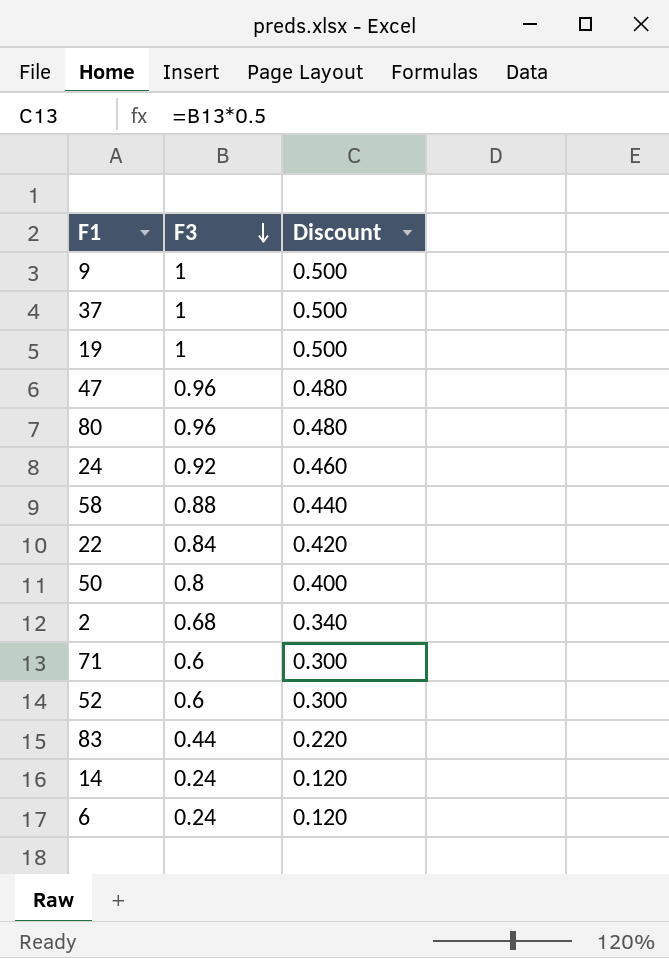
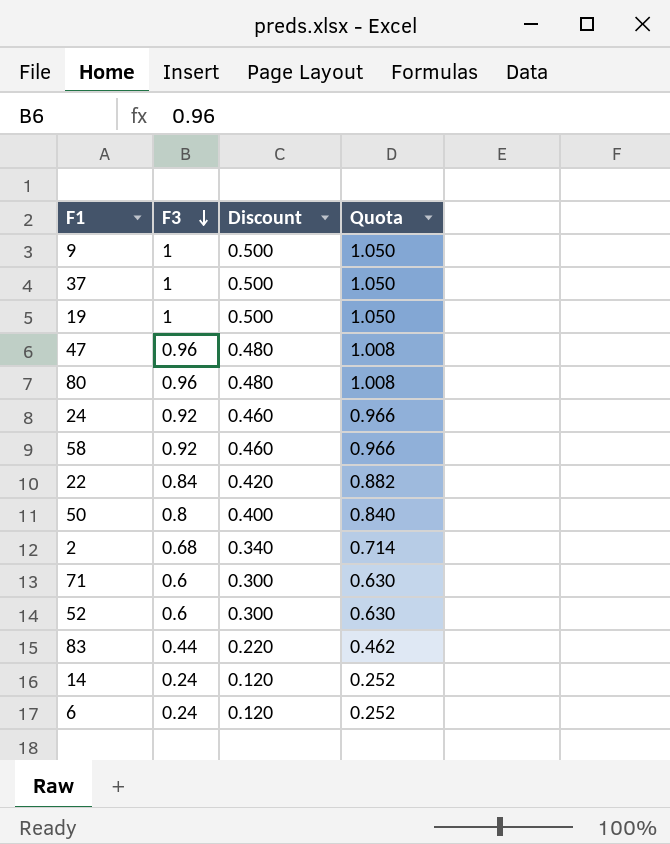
column Quota | formula: none -> [F3] * 1.05
58 | F3: 0.88 -> 0.92
58 | Discount: 0.440 -> 0.460

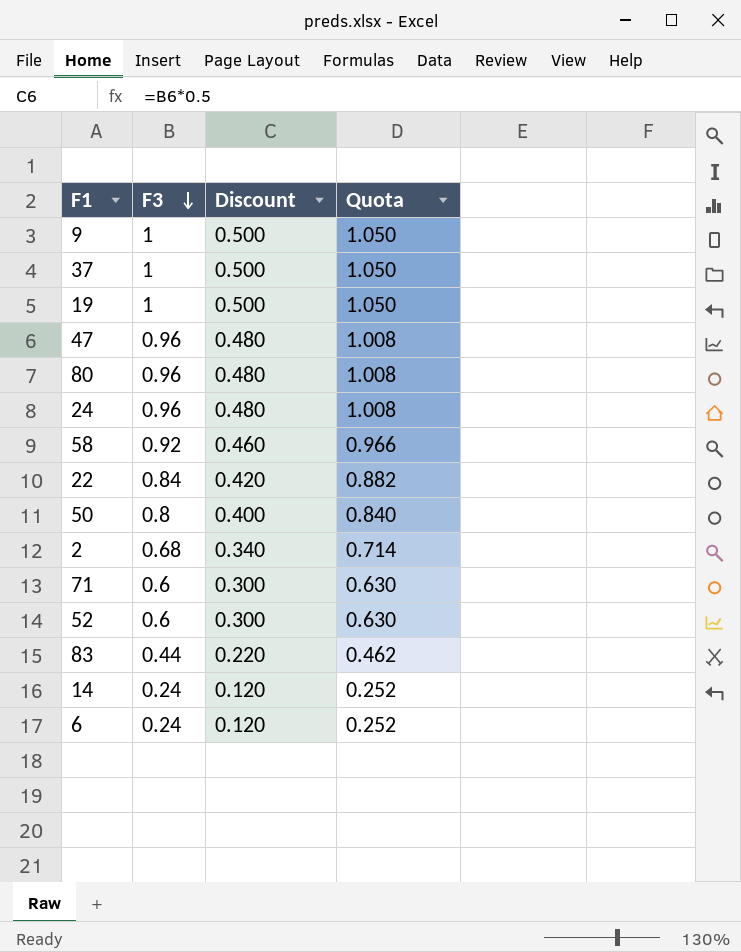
24 | F3: 0.92 -> 0.96
24 | Discount: 0.460 -> 0.480
24 | Quota: 0.966 -> 1.008

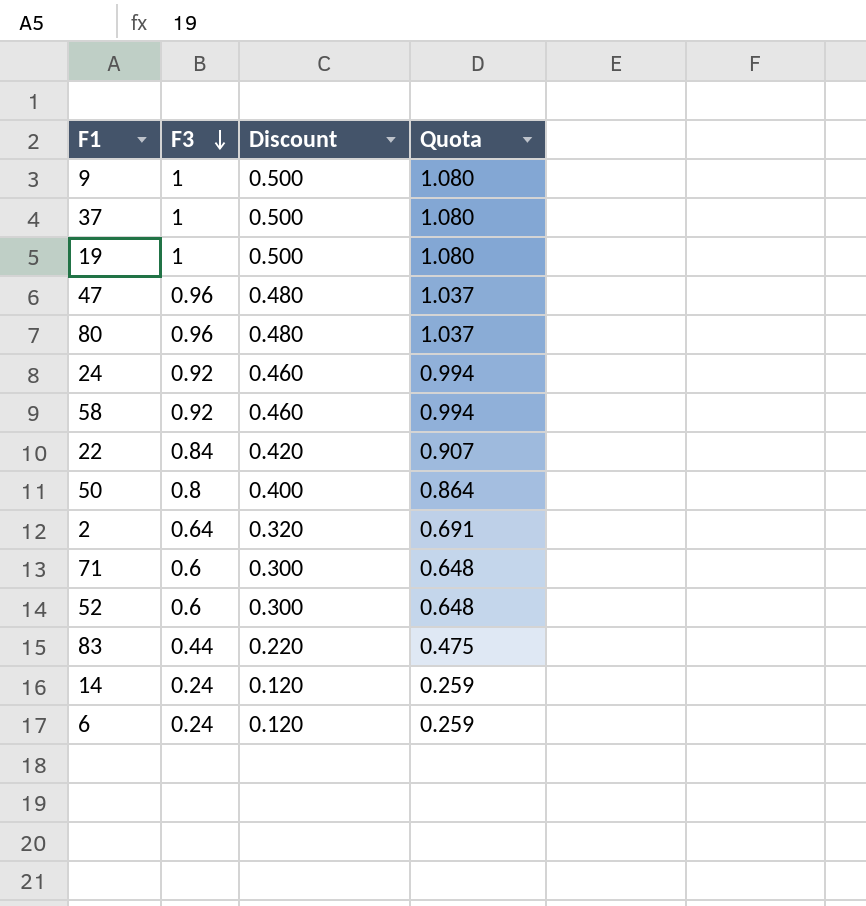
column Quota | formula: [F3] * 1.05 -> [F3] * 1.08
24 | F3: 0.96 -> 0.92
24 | Discount: 0.480 -> 0.460
2 | F3: 0.68 -> 0.64
2 | Discount: 0.340 -> 0.320

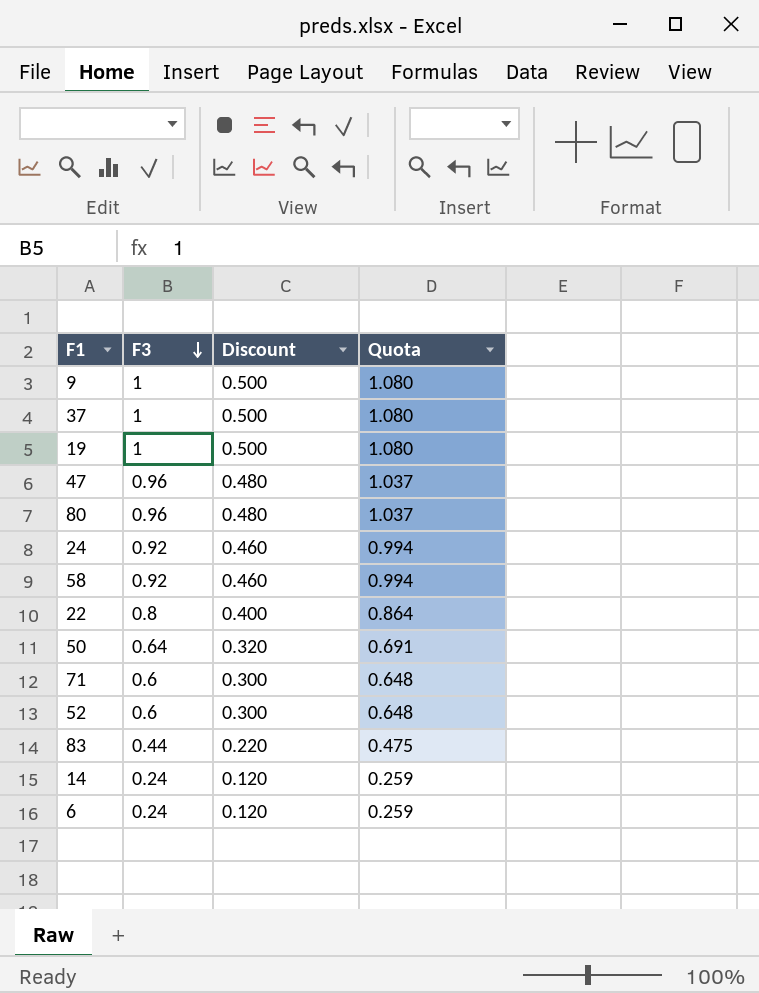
row 2: 0.64 | 0.320 | 0.691 -> none
22 | F3: 0.84 -> 0.8
22 | Discount: 0.420 -> 0.400
22 | Quota: 0.907 -> 0.864
50 | F3: 0.8 -> 0.64
50 | Discount: 0.400 -> 0.320
50 | Quota: 0.864 -> 0.691

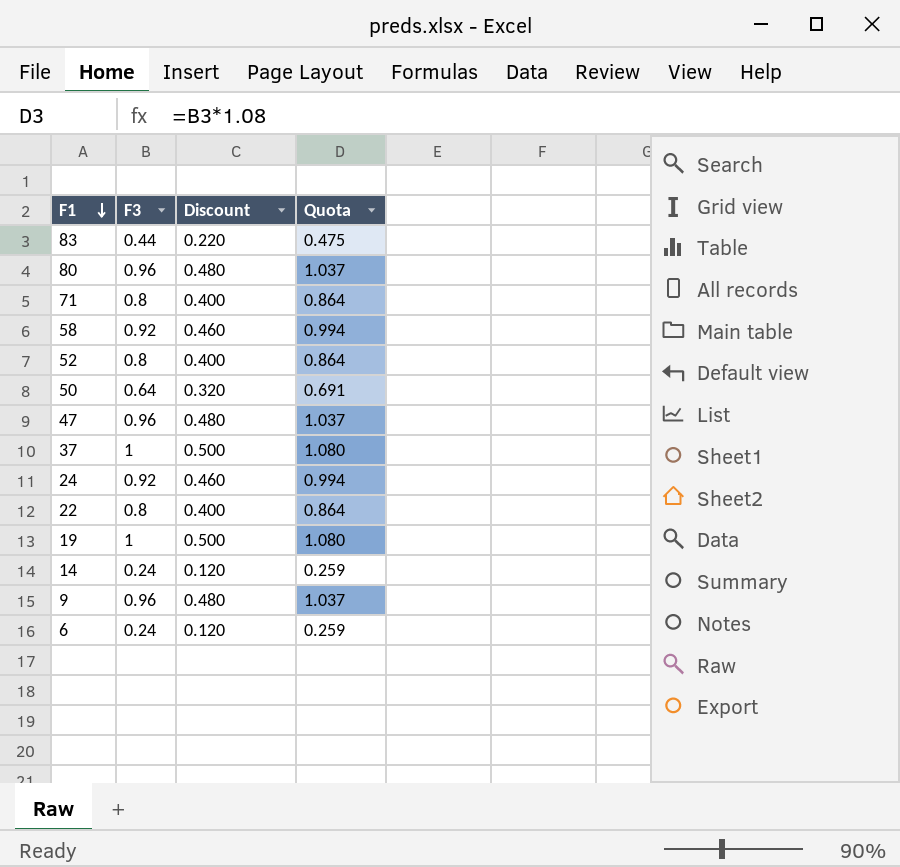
row order: F3 descending -> F1 descending
71 | F3: 0.6 -> 0.8
71 | Discount: 0.300 -> 0.400
71 | Quota: 0.648 -> 0.864
52 | F3: 0.6 -> 0.8
52 | Discount: 0.300 -> 0.400
52 | Quota: 0.648 -> 0.864
9 | F3: 1 -> 0.96
9 | Discount: 0.500 -> 0.480
9 | Quota: 1.080 -> 1.037

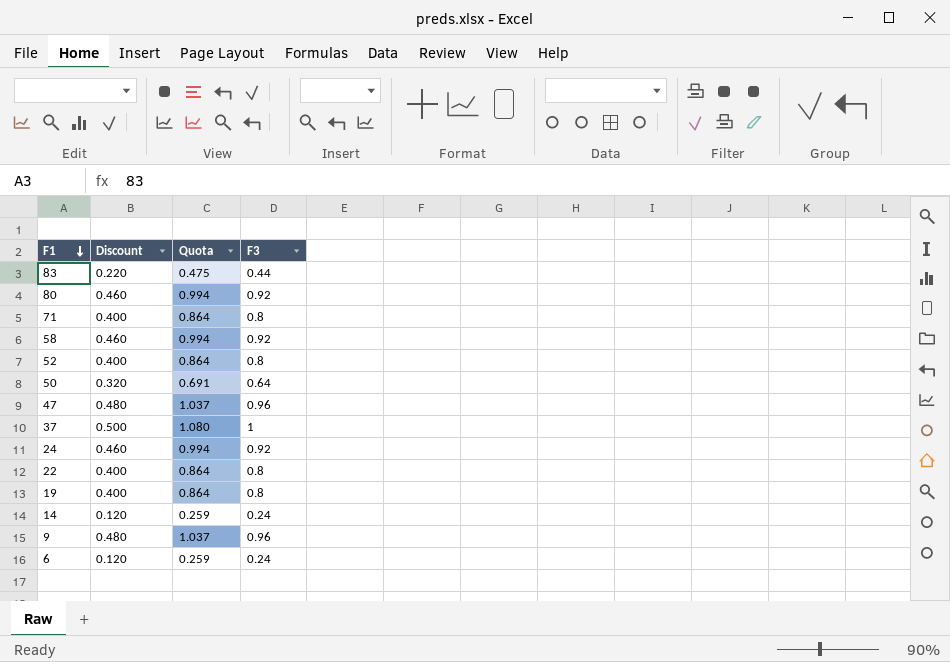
column F3 | position: 2 -> 4
80 | Discount: 0.480 -> 0.460
80 | Quota: 1.037 -> 0.994
80 | F3: 0.96 -> 0.92
19 | Discount: 0.500 -> 0.400
19 | Quota: 1.080 -> 0.864
19 | F3: 1 -> 0.8

